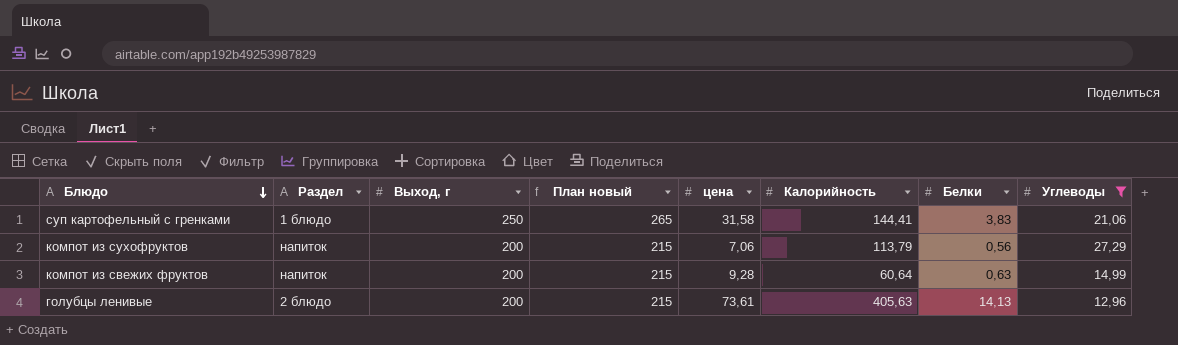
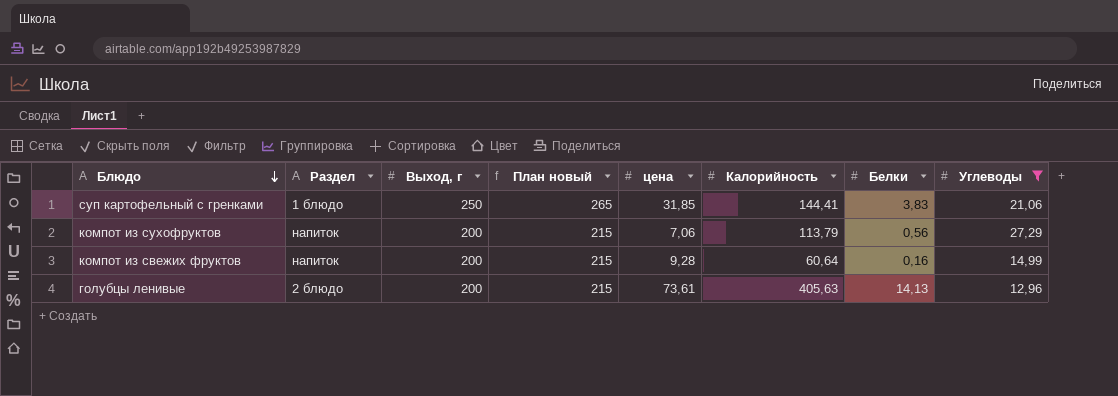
суп картофельный с гренками | цена: 31,58 -> 31,85
компот из свежих фруктов | Белки: 0,63 -> 0,16

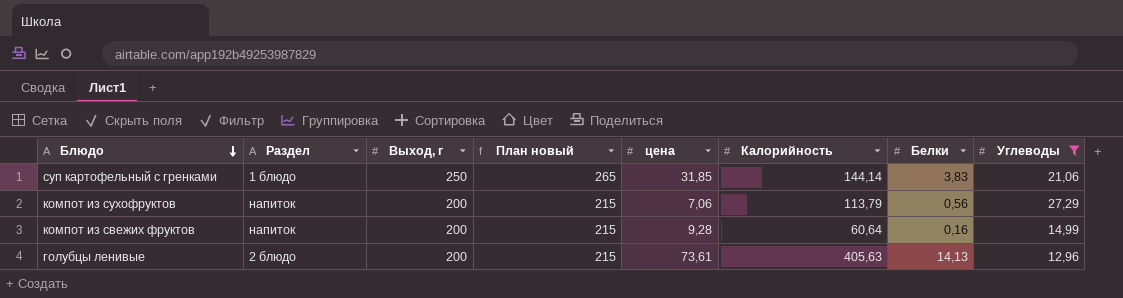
суп картофельный с гренками | Калорийность: 144,41 -> 144,14

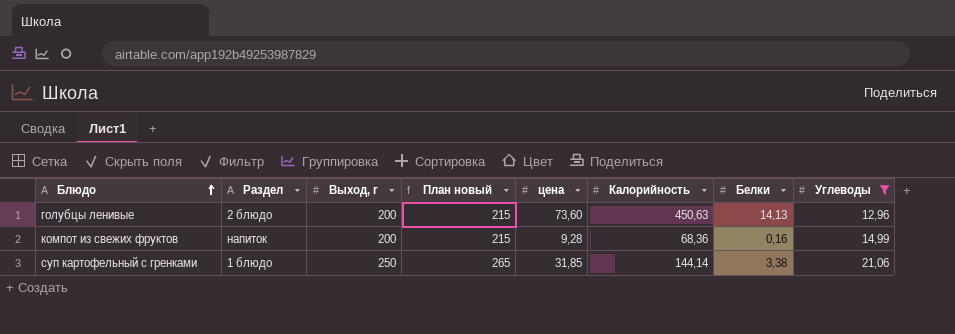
row order: Блюдо descending -> Блюдо ascending
row компот из сухофруктов: напиток | 200 | 215 | 7,06 | 113,79 | 0,56 | 27,29 -> none
голубцы ленивые | цена: 73,61 -> 73,60
голубцы ленивые | Калорийность: 405,63 -> 450,63
компот из свежих фруктов | Калорийность: 60,64 -> 68,36
суп картофельный с гренками | Белки: 3,83 -> 3,38

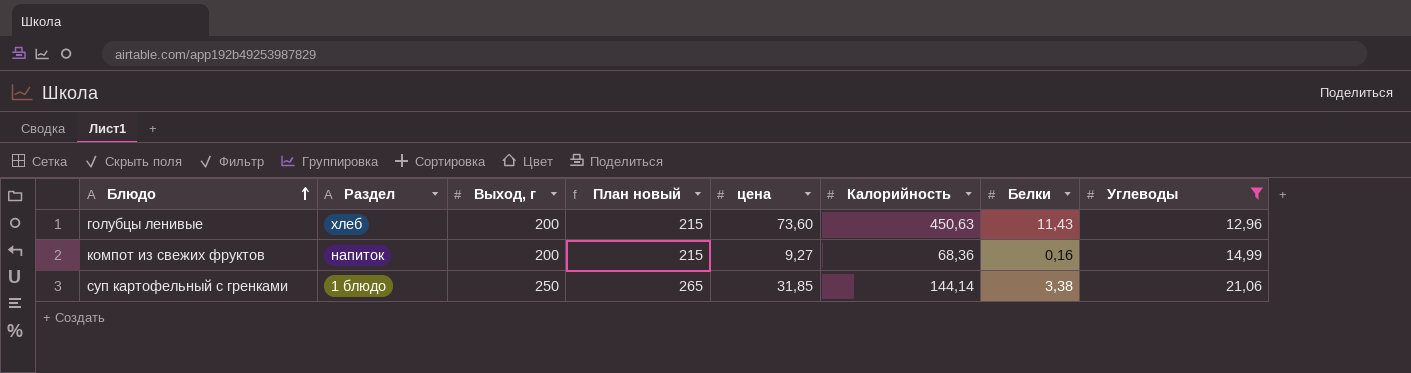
голубцы ленивые | Раздел: 2 блюдо -> хлеб
голубцы ленивые | Белки: 14,13 -> 11,43
компот из свежих фруктов | цена: 9,28 -> 9,27

